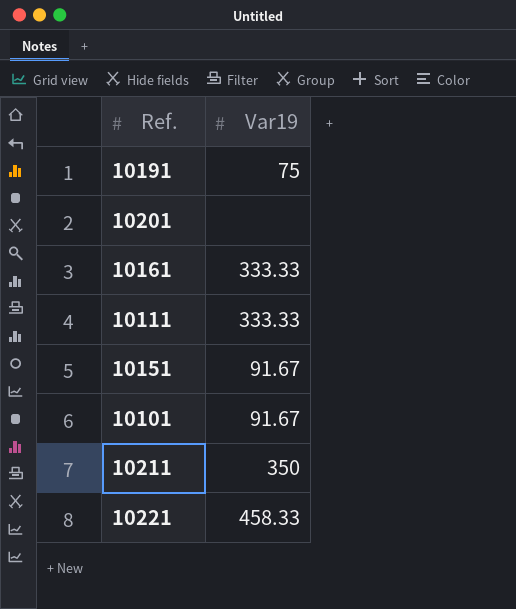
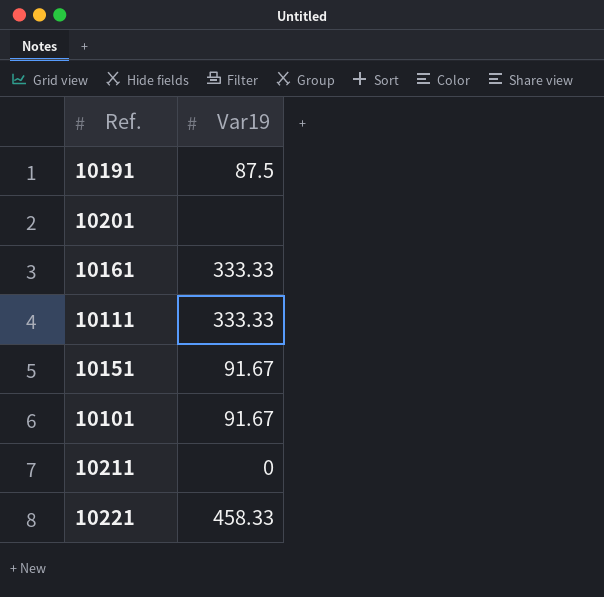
10191 | Var19: 75 -> 87.5
10211 | Var19: 350 -> 0

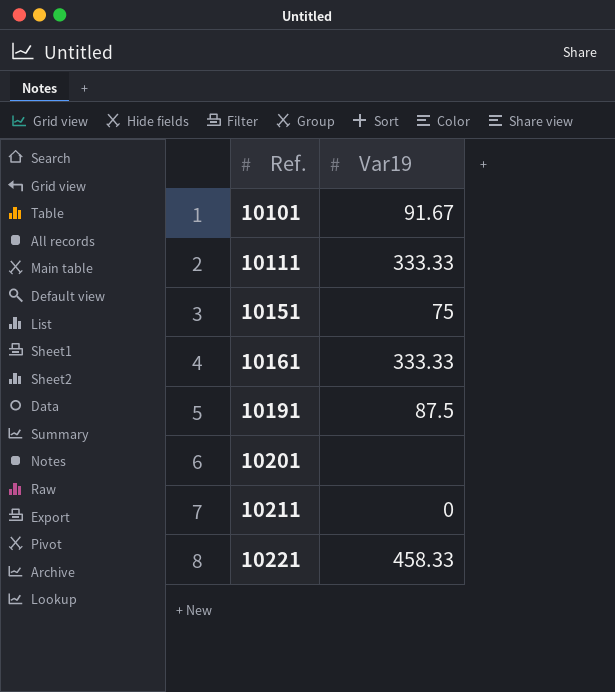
row order: none -> Ref. ascending
10151 | Var19: 91.67 -> 75

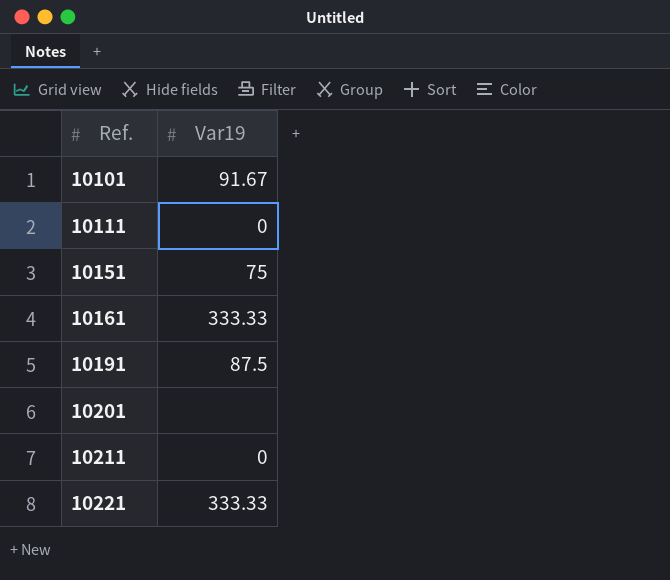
10111 | Var19: 333.33 -> 0
10221 | Var19: 458.33 -> 333.33

